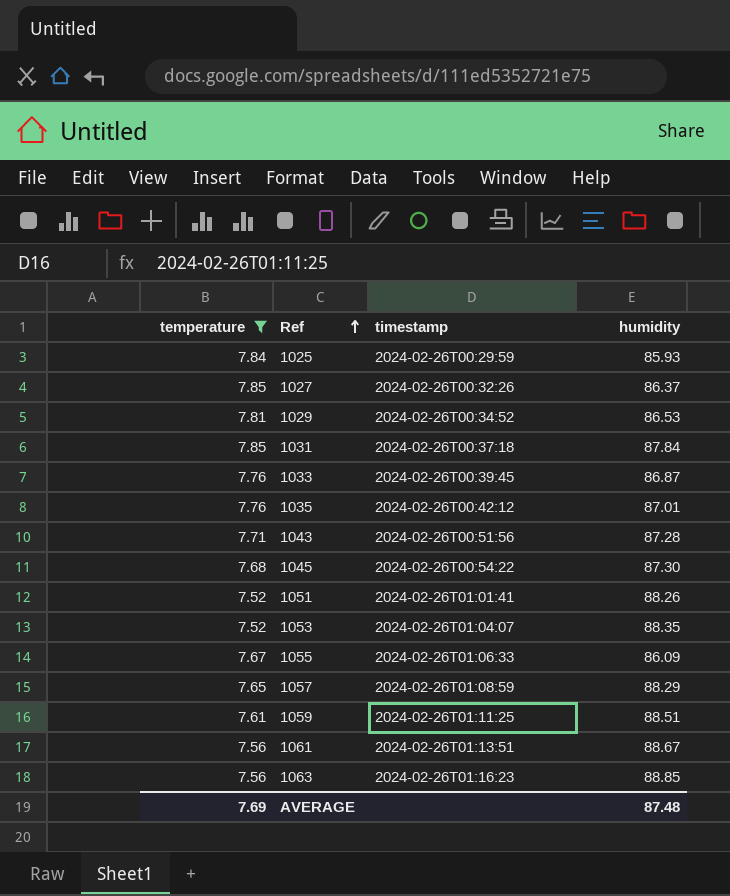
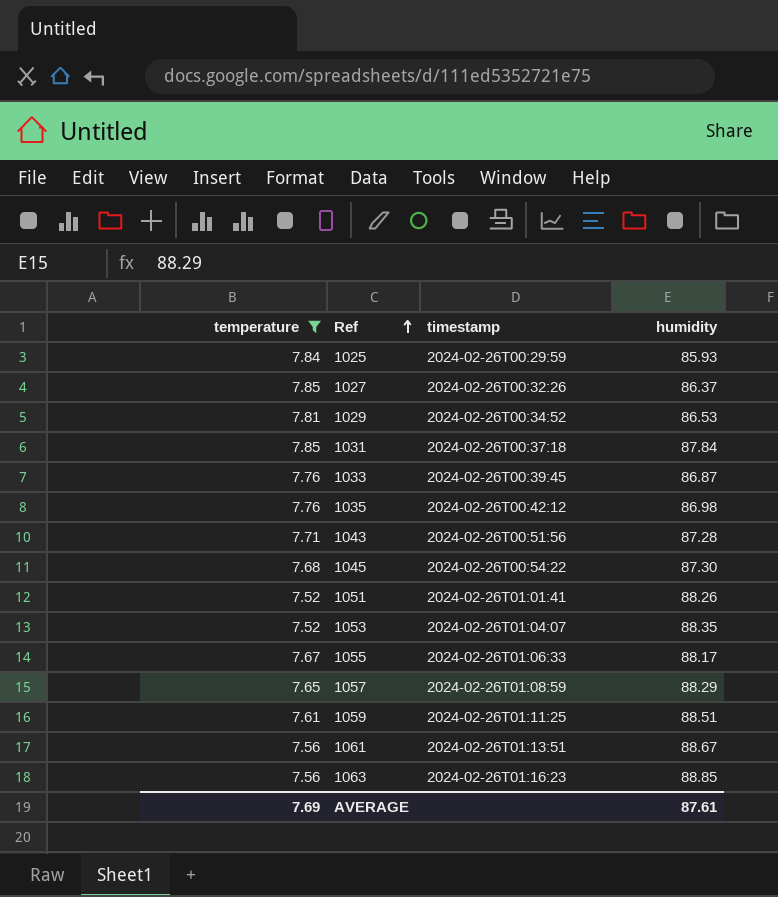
1035 | humidity: 87.01 -> 86.98
1055 | humidity: 86.09 -> 88.17
AVERAGE | humidity: 87.48 -> 87.61

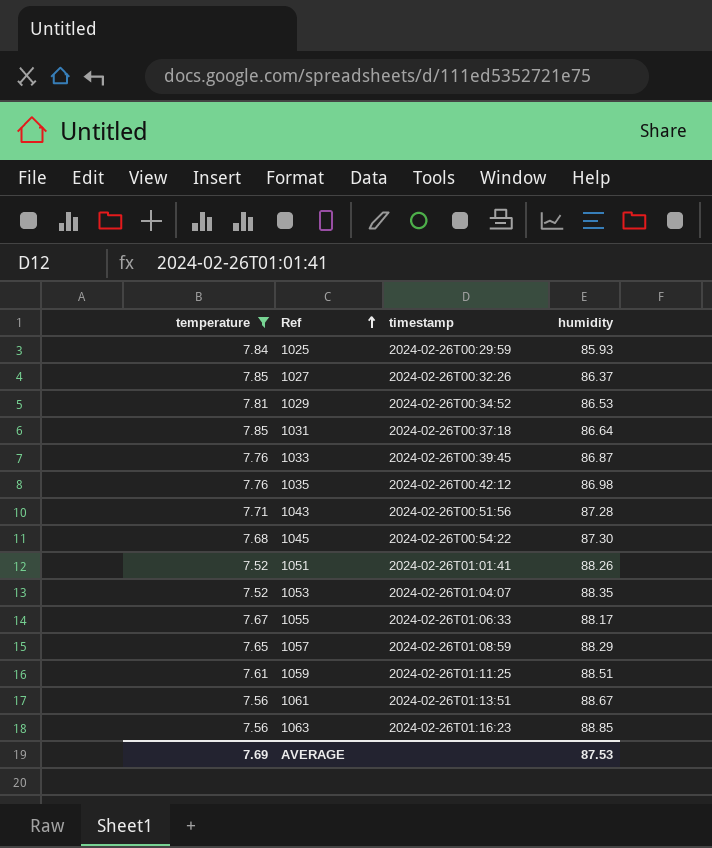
1031 | humidity: 87.84 -> 86.64
AVERAGE | humidity: 87.61 -> 87.53

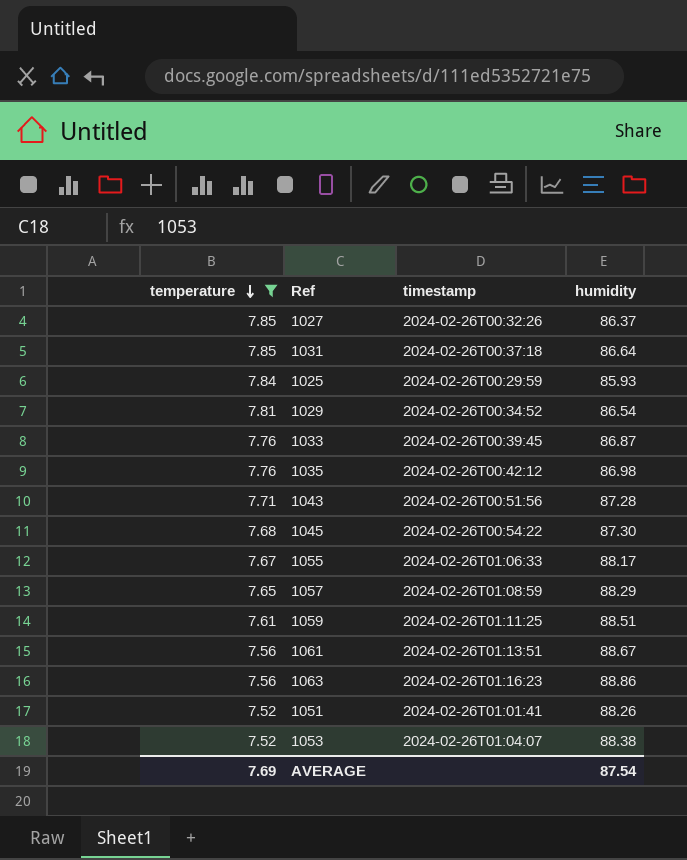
row order: Ref ascending -> temperature descending
1029 | humidity: 86.53 -> 86.54
1063 | humidity: 88.85 -> 88.86
1053 | humidity: 88.35 -> 88.38
AVERAGE | humidity: 87.53 -> 87.54

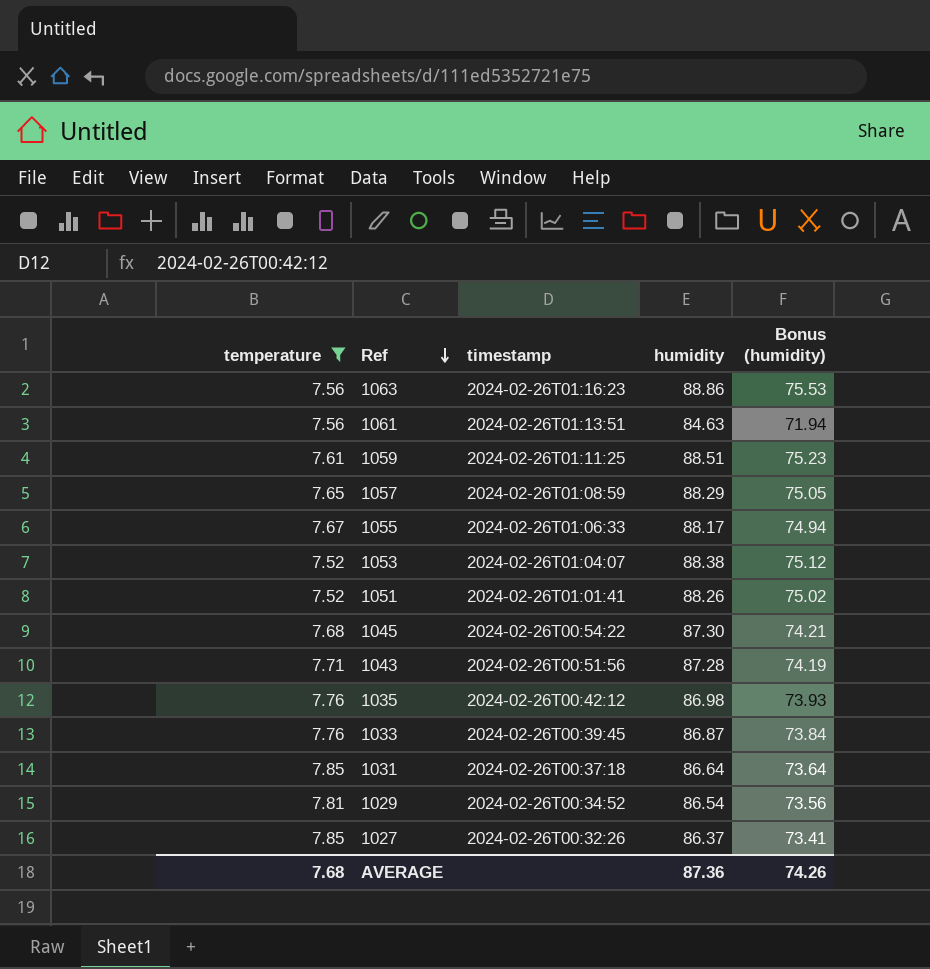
row order: temperature descending -> Ref descending
column Bonus (humidity) | formula: none -> [humidity] * 0.85
row 1025: 7.84 | 2024-02-26T00:29:59 | 85.93 -> none
1061 | humidity: 88.67 -> 84.63
AVERAGE | temperature: 7.69 -> 7.68
AVERAGE | humidity: 87.54 -> 87.36

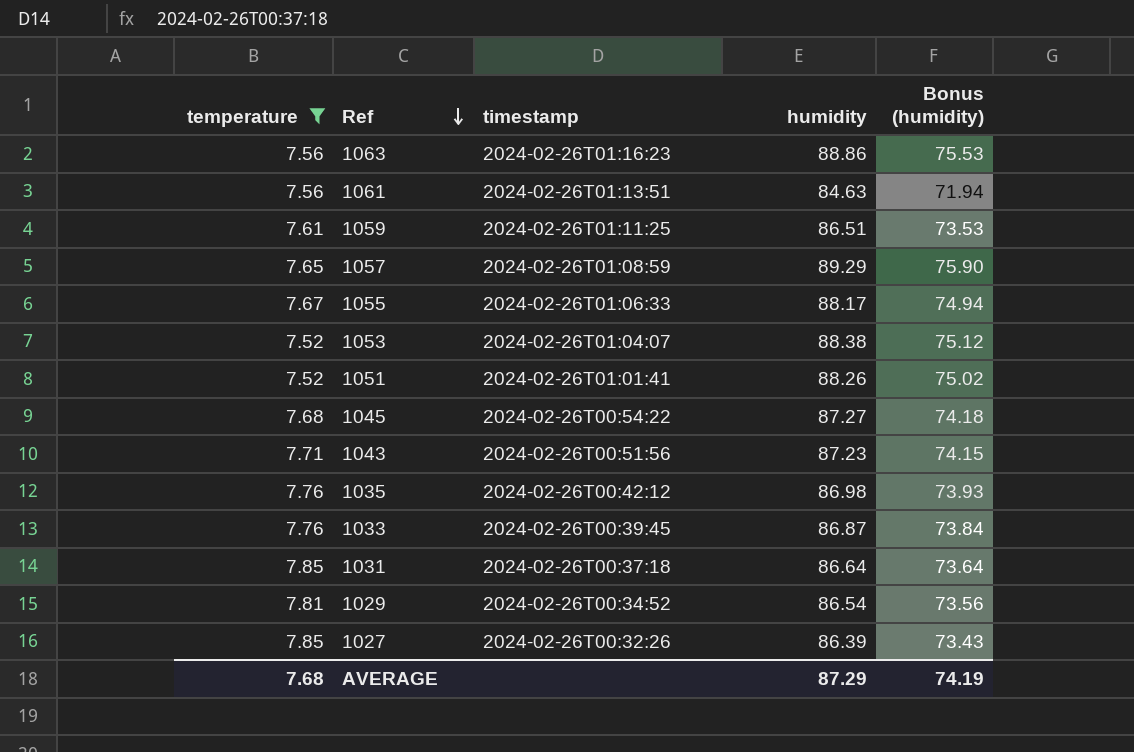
1059 | humidity: 88.51 -> 86.51
1059 | Bonus (humidity): 75.23 -> 73.53
1057 | humidity: 88.29 -> 89.29
1057 | Bonus (humidity): 75.05 -> 75.90
1045 | humidity: 87.30 -> 87.27
1045 | Bonus (humidity): 74.21 -> 74.18
1043 | humidity: 87.28 -> 87.23
1043 | Bonus (humidity): 74.19 -> 74.15
1027 | humidity: 86.37 -> 86.39
1027 | Bonus (humidity): 73.41 -> 73.43
AVERAGE | humidity: 87.36 -> 87.29
AVERAGE | Bonus (humidity): 74.26 -> 74.19

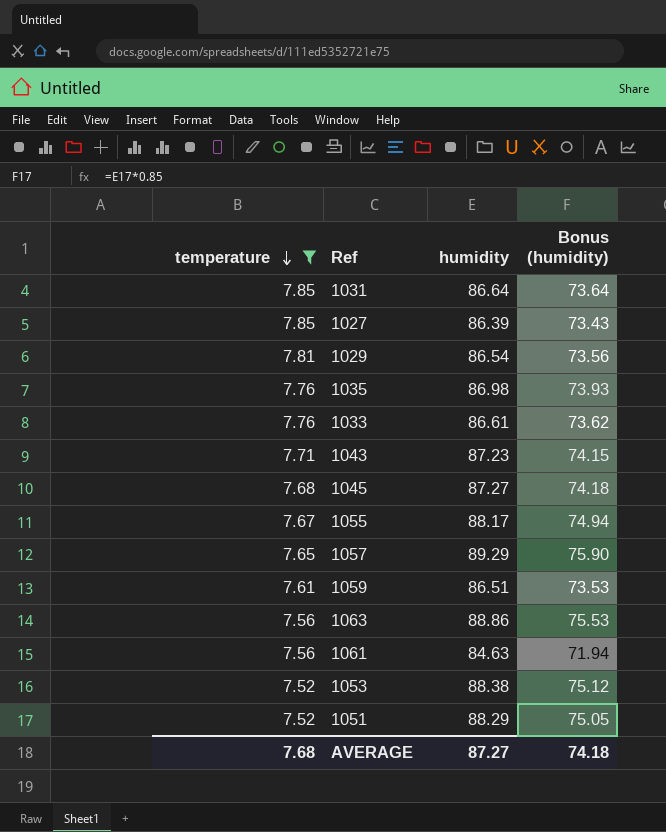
row order: Ref descending -> temperature descending
column timestamp | position: 3 -> none
1033 | humidity: 86.87 -> 86.61
1033 | Bonus (humidity): 73.84 -> 73.62
1051 | humidity: 88.26 -> 88.29
1051 | Bonus (humidity): 75.02 -> 75.05
AVERAGE | humidity: 87.29 -> 87.27
AVERAGE | Bonus (humidity): 74.19 -> 74.18

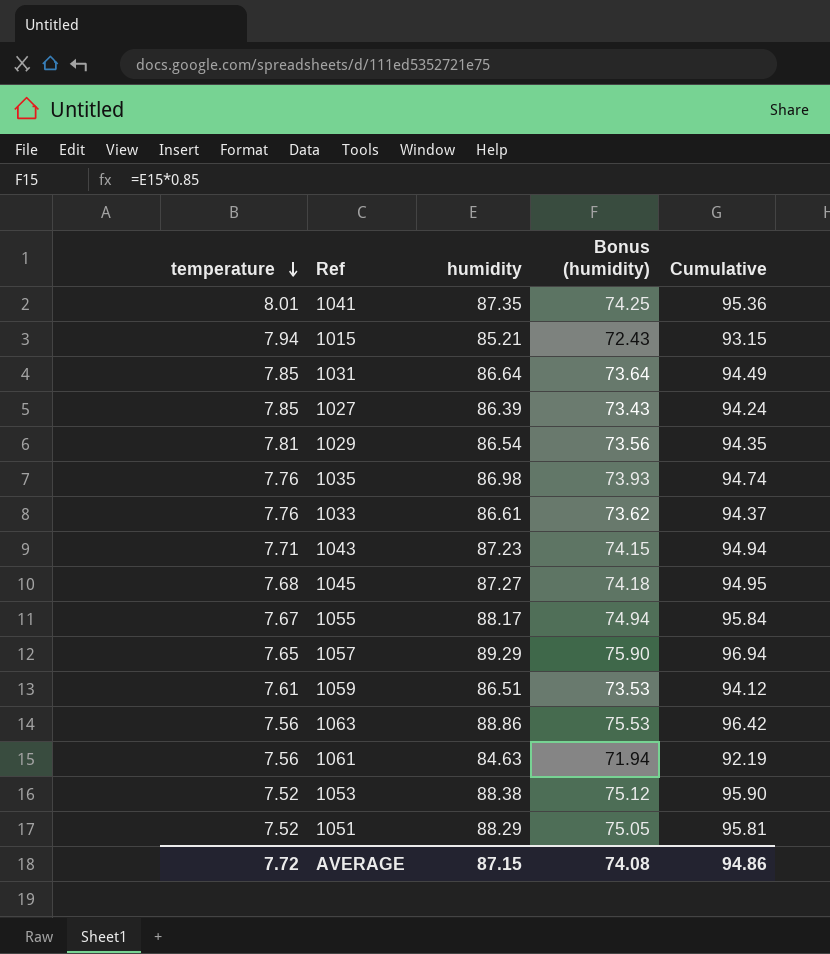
filter: temperature <= 7.85 -> none
column Cumulative | formula: none -> [temperature] + [humidity]
AVERAGE | temperature: 7.68 -> 7.72
AVERAGE | humidity: 87.27 -> 87.15
AVERAGE | Bonus (humidity): 74.18 -> 74.08

